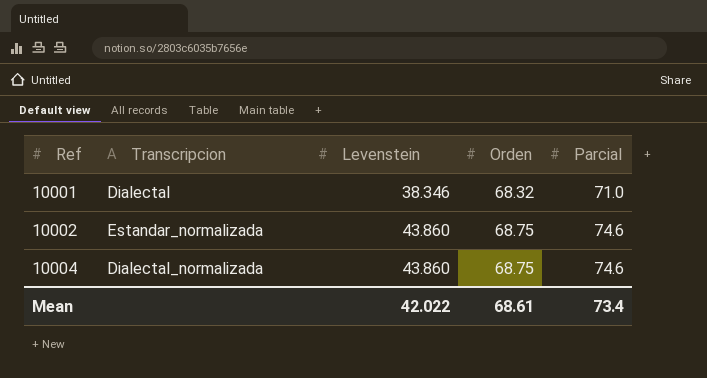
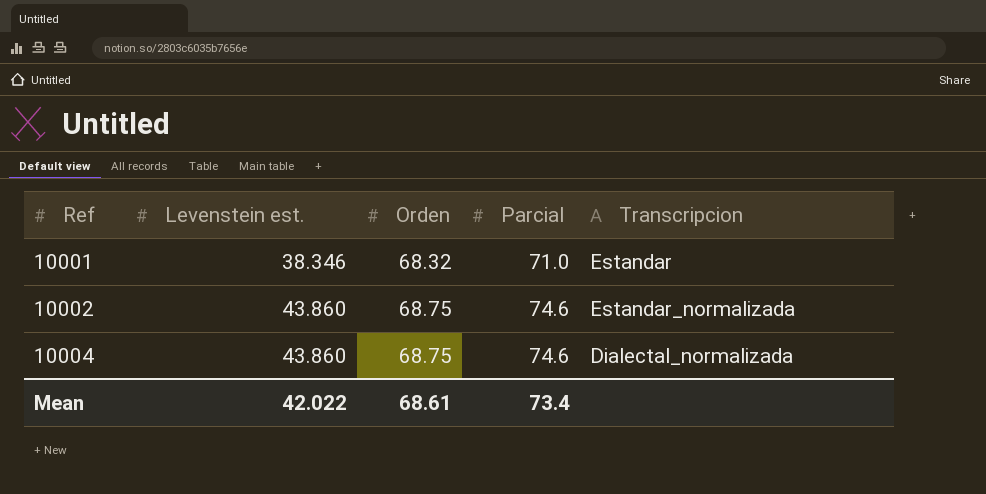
column name: Levenstein -> Levenstein est.
column Transcripcion | position: 2 -> 5
10001 | Transcripcion: Dialectal -> Estandar

